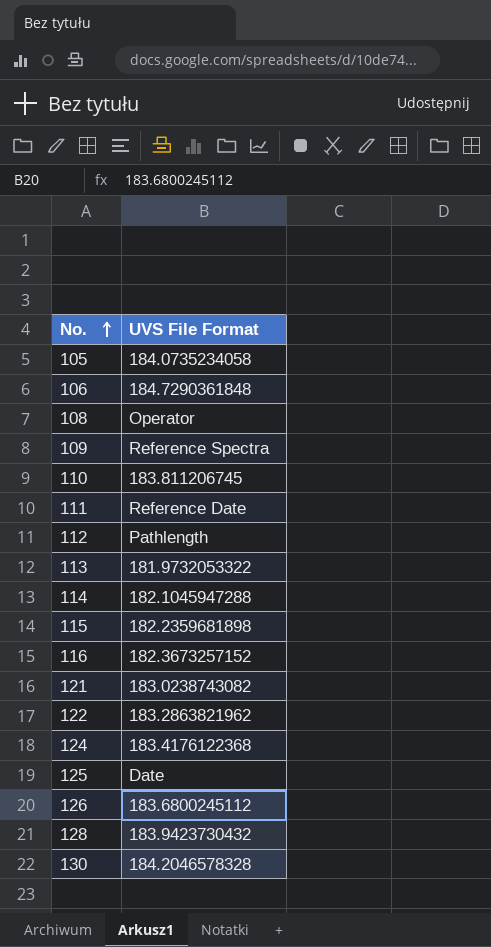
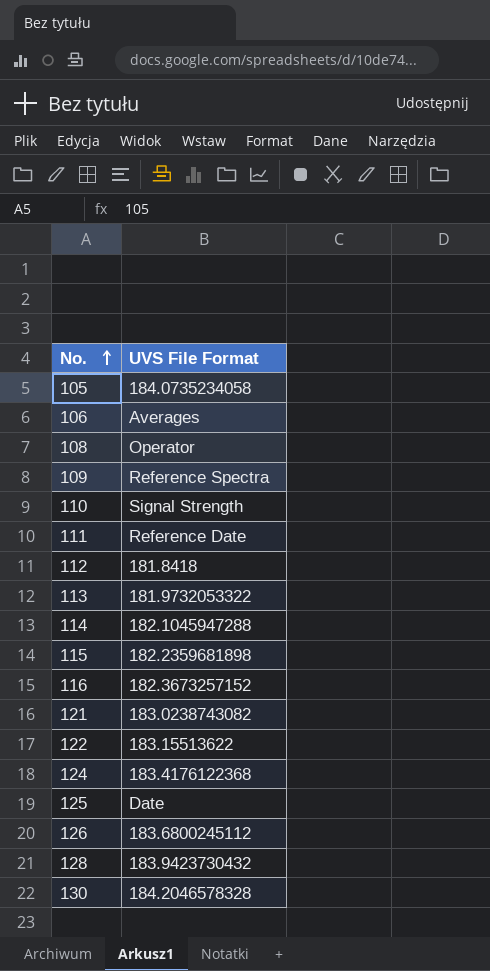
106 | UVS File Format: 184.7290361848 -> Averages
110 | UVS File Format: 183.811206745 -> Signal Strength
112 | UVS File Format: Pathlength -> 181.8418
122 | UVS File Format: 183.2863821962 -> 183.15513622

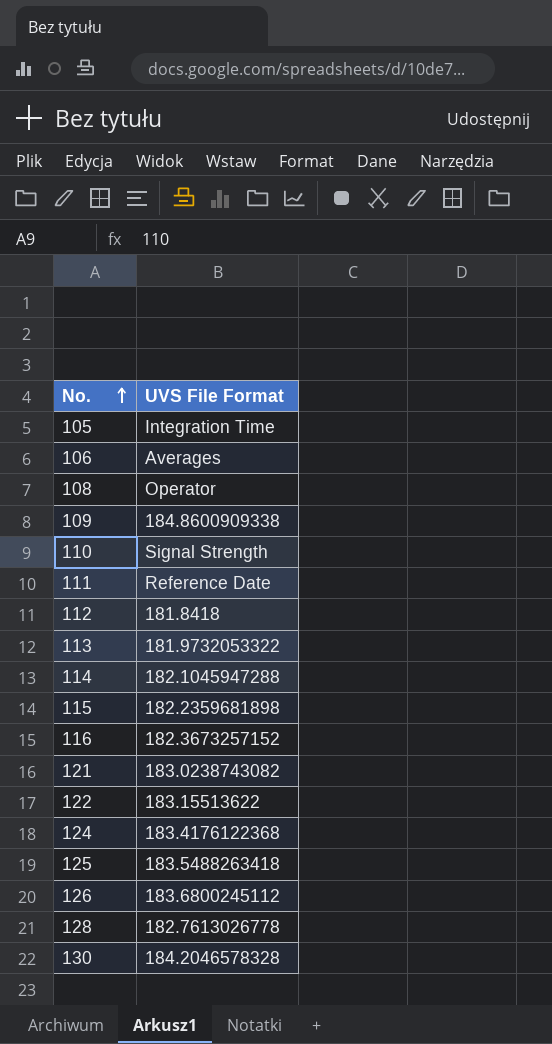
105 | UVS File Format: 184.0735234058 -> Integration Time
109 | UVS File Format: Reference Spectra -> 184.8600909338
125 | UVS File Format: Date -> 183.5488263418
128 | UVS File Format: 183.9423730432 -> 182.7613026778

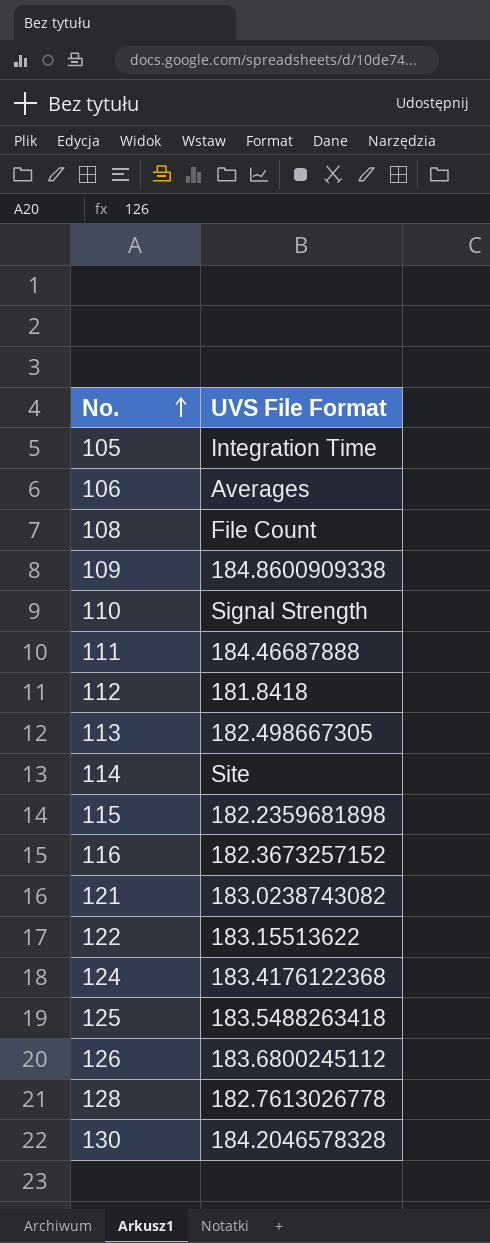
108 | UVS File Format: Operator -> File Count
111 | UVS File Format: Reference Date -> 184.46687888
113 | UVS File Format: 181.9732053322 -> 182.498667305
114 | UVS File Format: 182.1045947288 -> Site

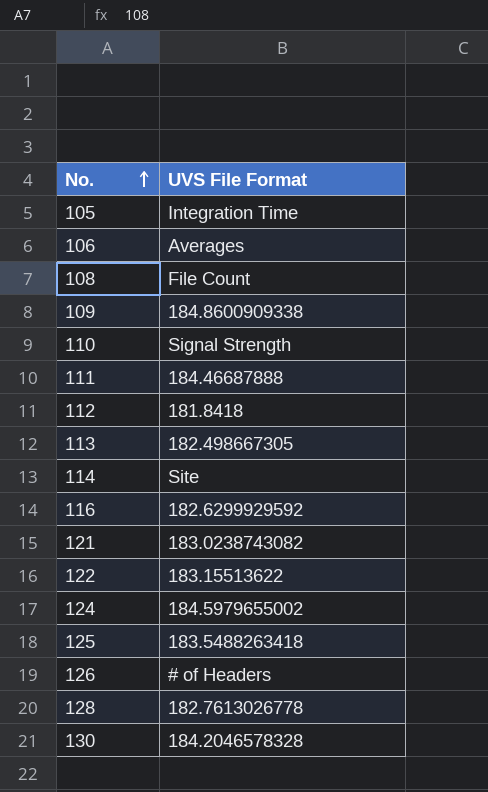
row 115: 182.2359681898 -> none
116 | UVS File Format: 182.3673257152 -> 182.6299929592
124 | UVS File Format: 183.4176122368 -> 184.5979655002
126 | UVS File Format: 183.6800245112 -> # of Headers

